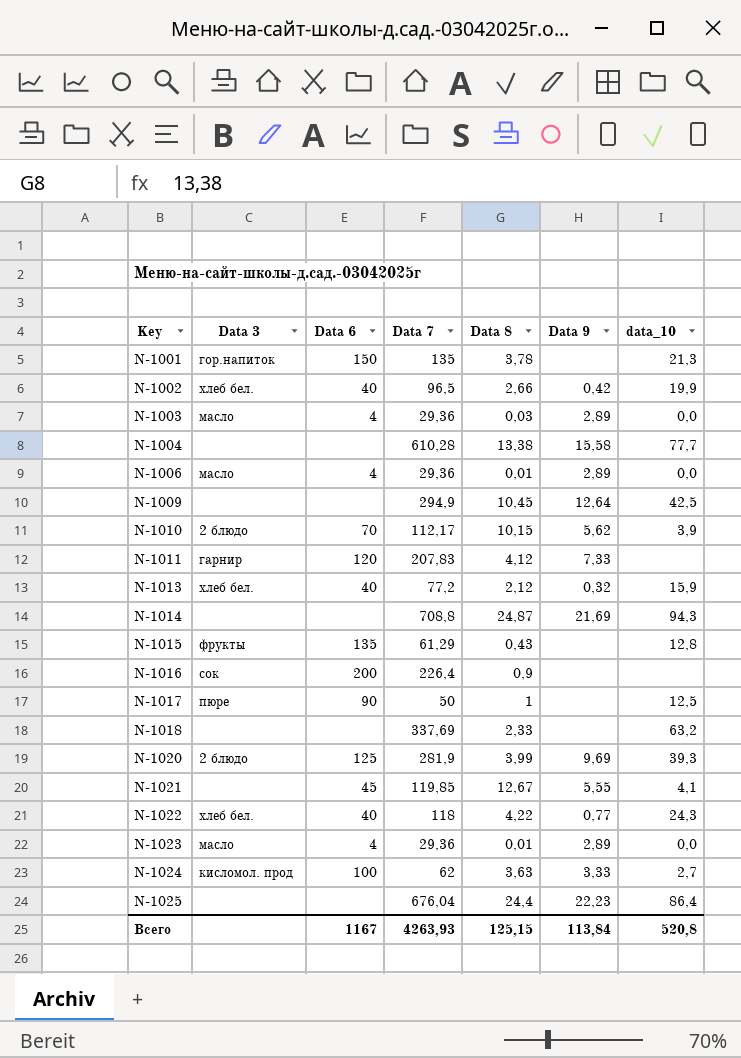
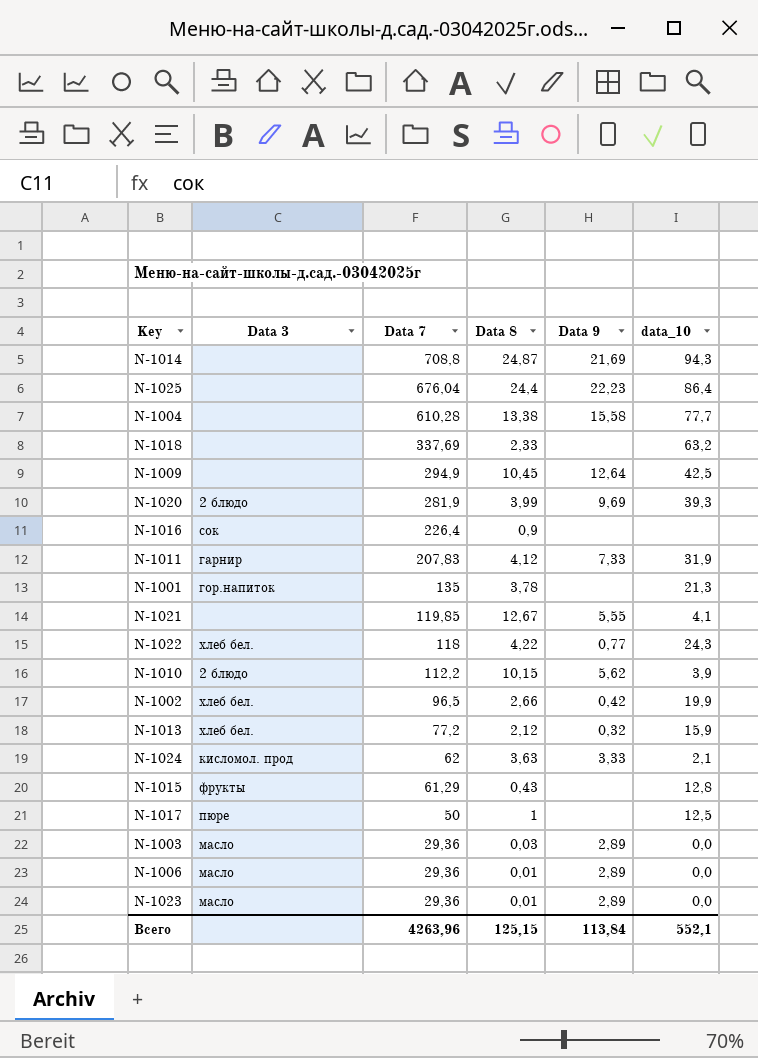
row order: Key ascending -> Data 7 descending
column Data 6 | position: 3 -> none
N-1011 | data_10: none -> 31,9
N-1010 | Data 7: 112,17 -> 112,2
N-1024 | data_10: 2,7 -> 2,1
Всего | Data 7: 4263,93 -> 4263,96
Всего | data_10: 520,8 -> 552,1

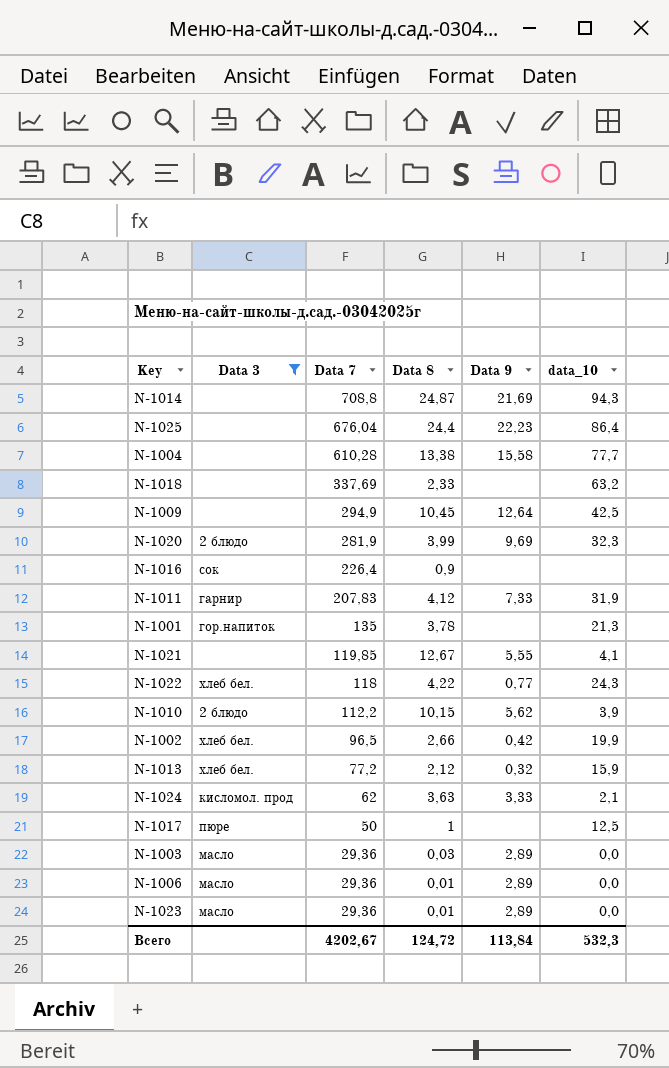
filter: none -> Data 3 != фрукты
N-1020 | data_10: 39,3 -> 32,3
Всего | Data 7: 4263,96 -> 4202,67
Всего | Data 8: 125,15 -> 124,72
Всего | data_10: 552,1 -> 532,3

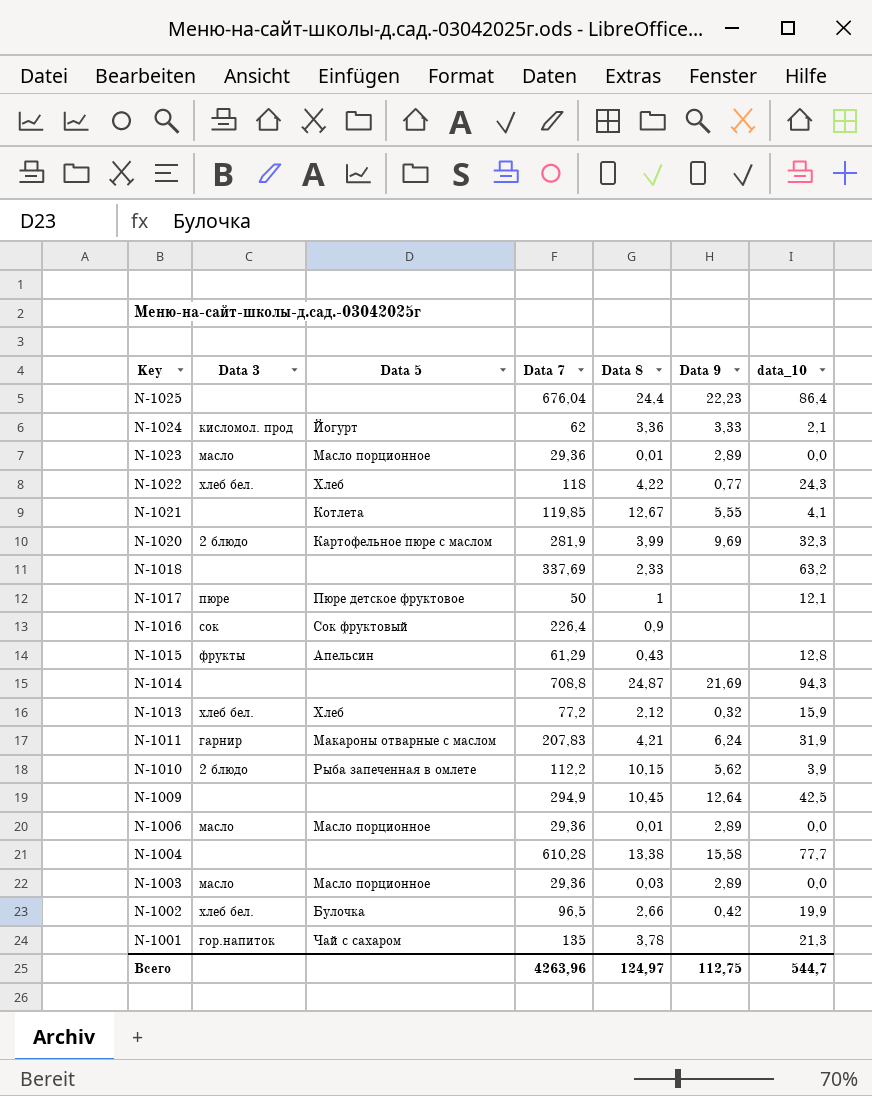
filter: Data 3 != фрукты -> none
row order: Data 7 descending -> Key descending
column Data 5 | position: none -> 3
N-1024 | Data 8: 3,63 -> 3,36
N-1017 | data_10: 12,5 -> 12,1
N-1011 | Data 8: 4,12 -> 4,21
N-1011 | Data 9: 7,33 -> 6,24
Всего | Data 7: 4202,67 -> 4263,96
Всего | Data 8: 124,72 -> 124,97
Всего | Data 9: 113,84 -> 112,75
Всего | data_10: 532,3 -> 544,7

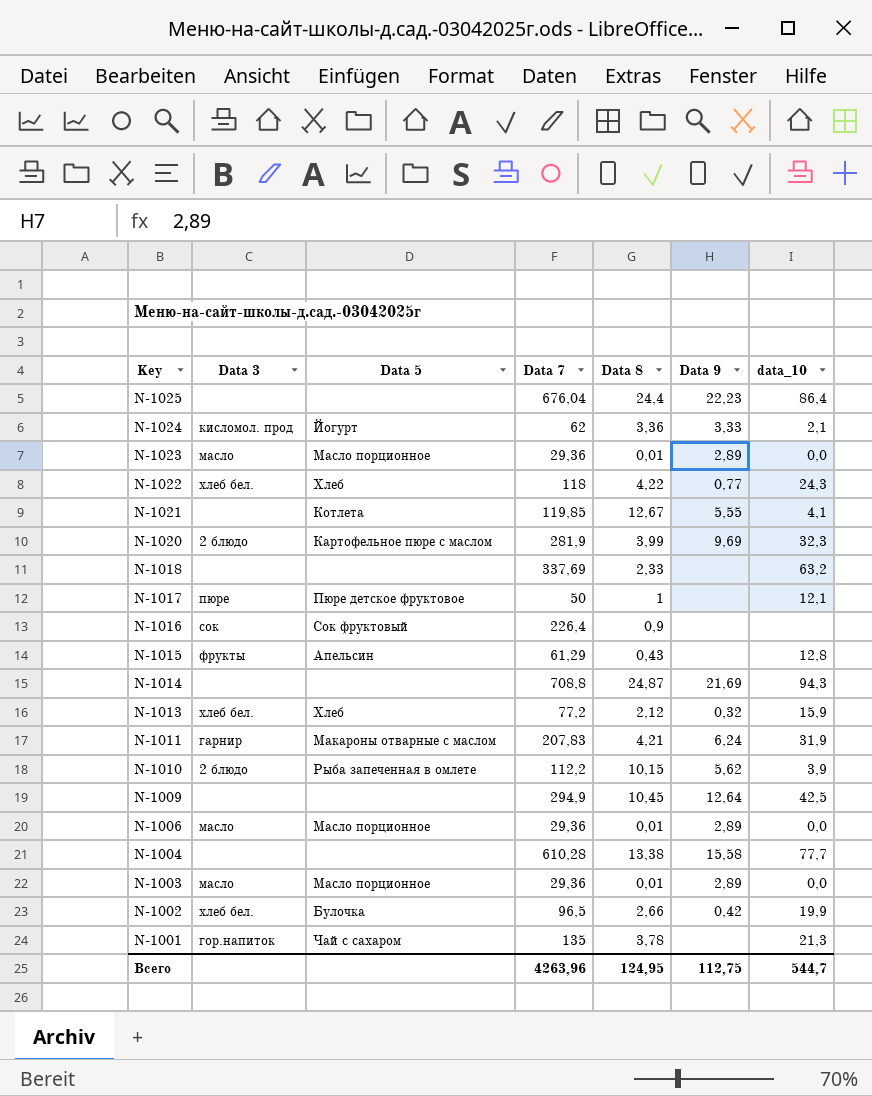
N-1003 | Data 8: 0,03 -> 0,01
Всего | Data 8: 124,97 -> 124,95

